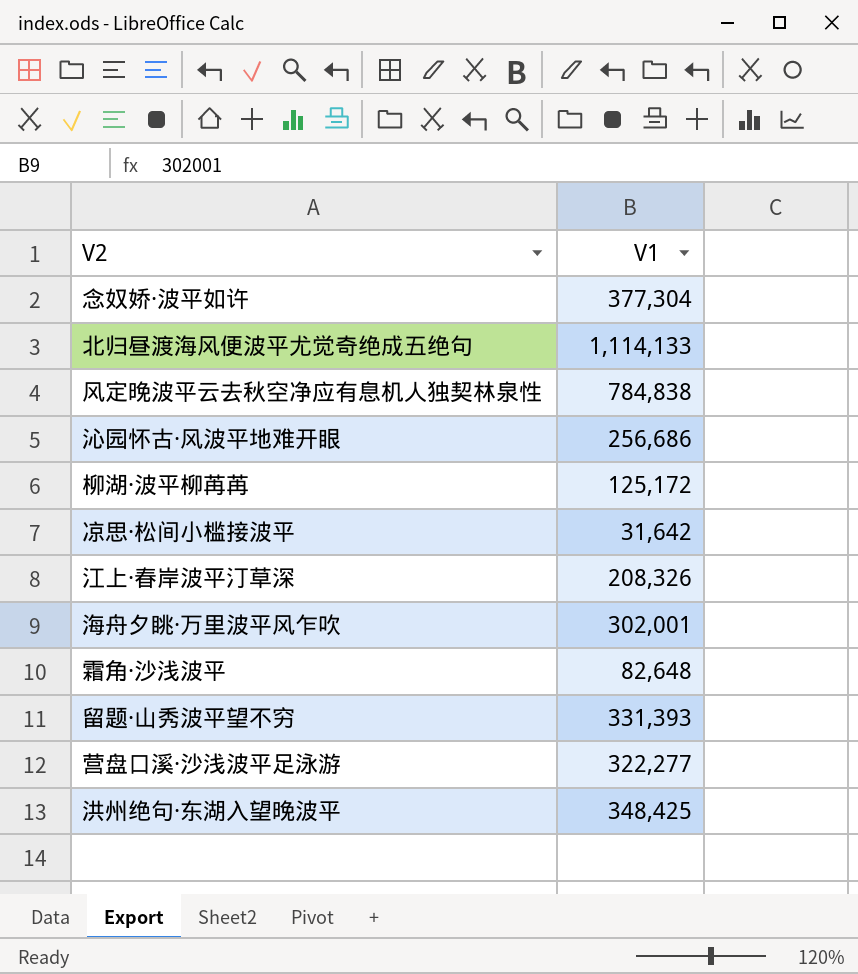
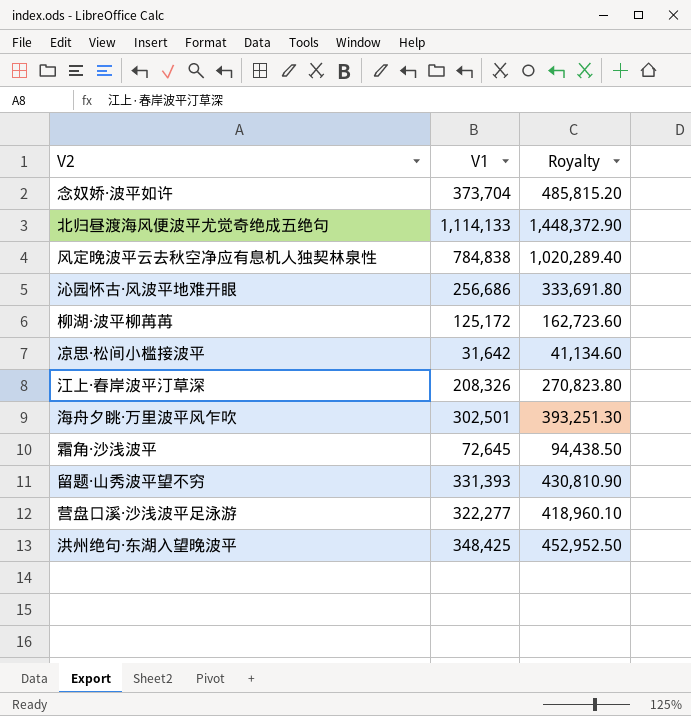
column Royalty | formula: none -> [V1] * 1.3
念奴娇·波平如许 | V1: 377,304 -> 373,704
海舟夕眺·万里波平风乍吹 | V1: 302,001 -> 302,501
霜角·沙浅波平 | V1: 82,648 -> 72,645

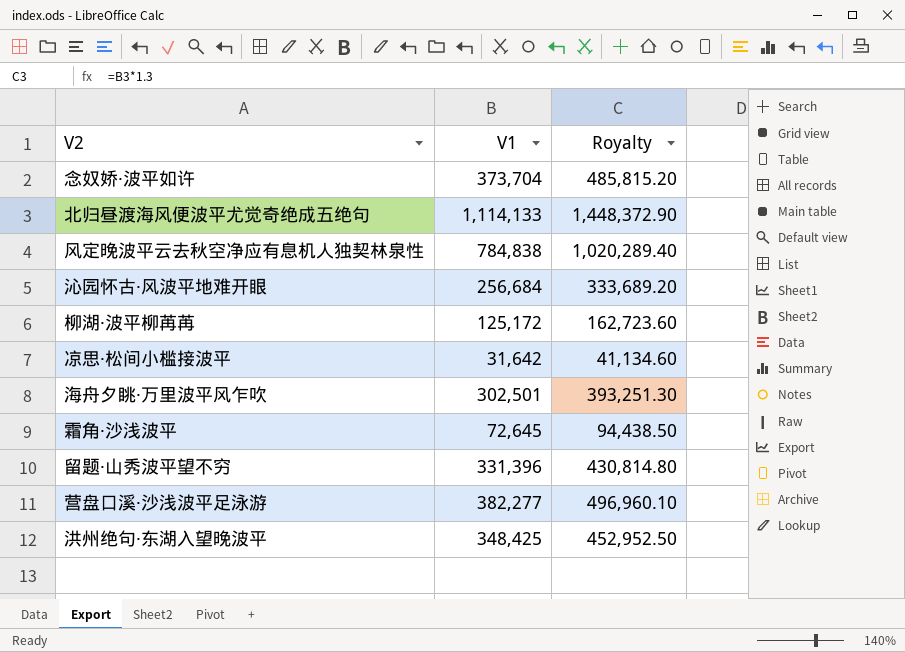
row 江上·春岸波平汀草深: 208,326 | 270,823.80 -> none
沁园怀古·风波平地难开眼 | V1: 256,686 -> 256,684
沁园怀古·风波平地难开眼 | Royalty: 333,691.80 -> 333,689.20
留题·山秀波平望不穷 | V1: 331,393 -> 331,396
留题·山秀波平望不穷 | Royalty: 430,810.90 -> 430,814.80
营盘口溪·沙浅波平足泳游 | V1: 322,277 -> 382,277
营盘口溪·沙浅波平足泳游 | Royalty: 418,960.10 -> 496,960.10

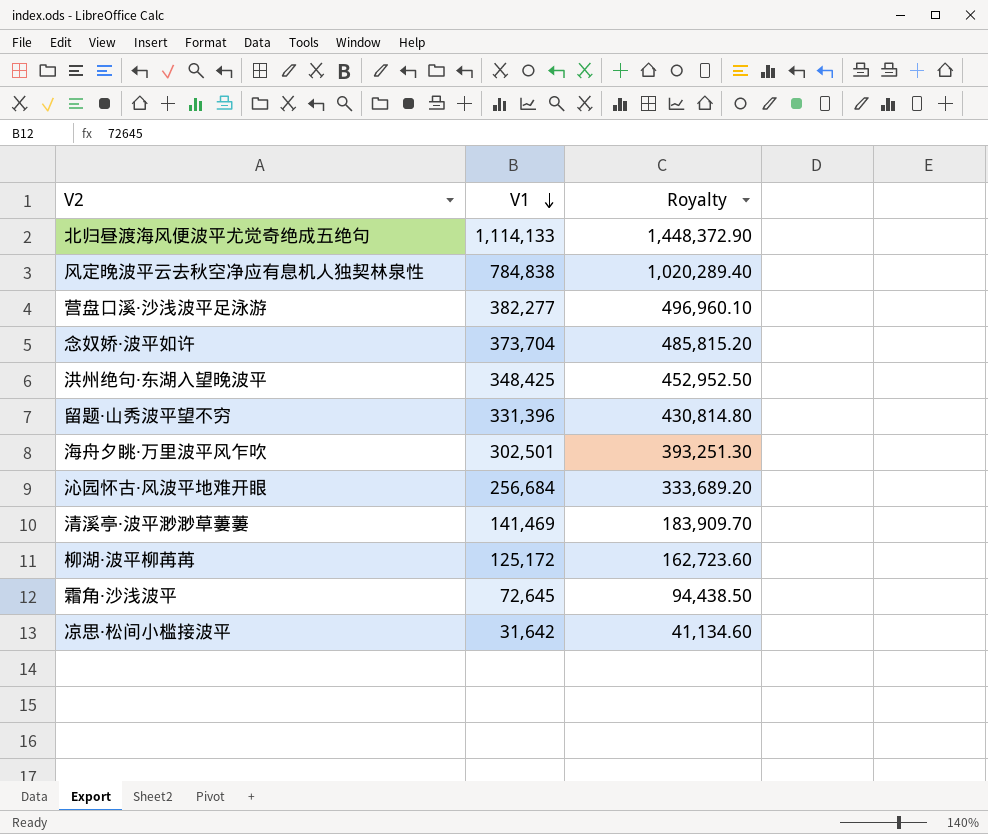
row order: none -> V1 descending
row 清溪亭·波平渺渺草萋萋: none -> 141,469 | 183,909.70

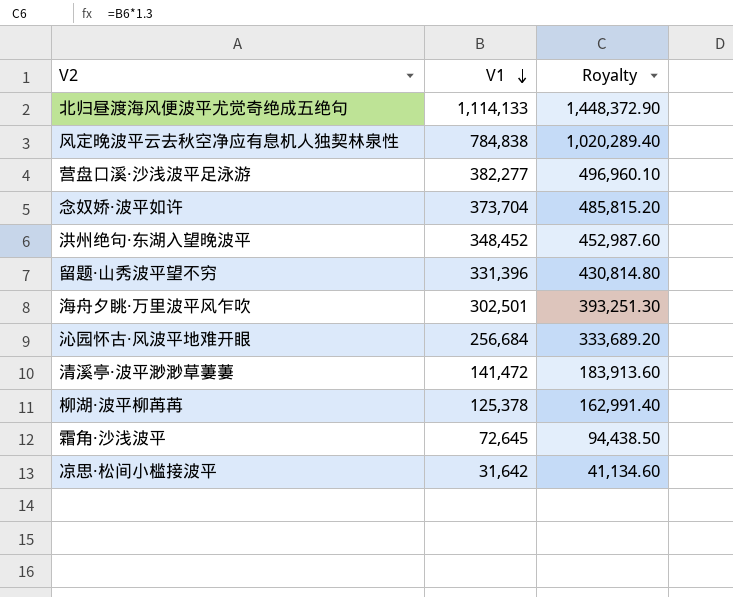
洪州绝句·东湖入望晚波平 | V1: 348,425 -> 348,452
洪州绝句·东湖入望晚波平 | Royalty: 452,952.50 -> 452,987.60
清溪亭·波平渺渺草萋萋 | V1: 141,469 -> 141,472
清溪亭·波平渺渺草萋萋 | Royalty: 183,909.70 -> 183,913.60
柳湖·波平柳苒苒 | V1: 125,172 -> 125,378
柳湖·波平柳苒苒 | Royalty: 162,723.60 -> 162,991.40

